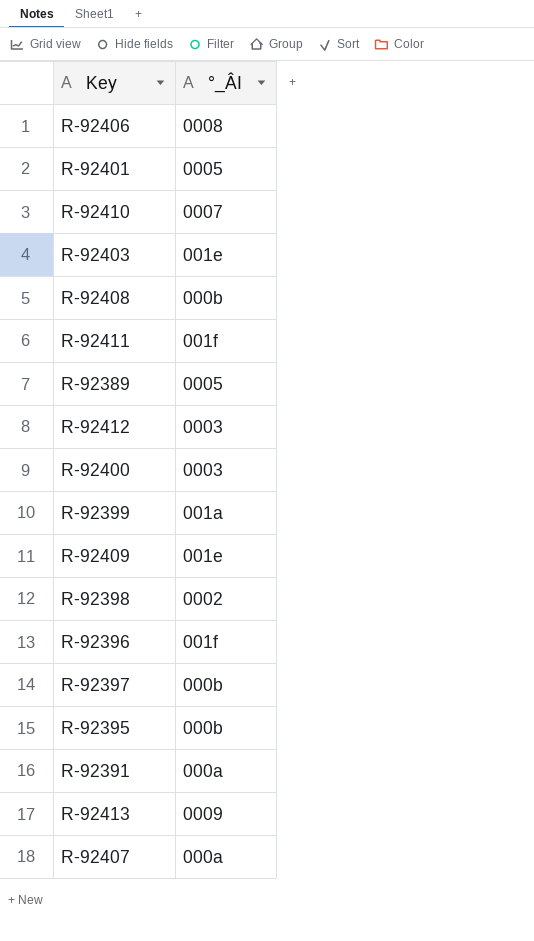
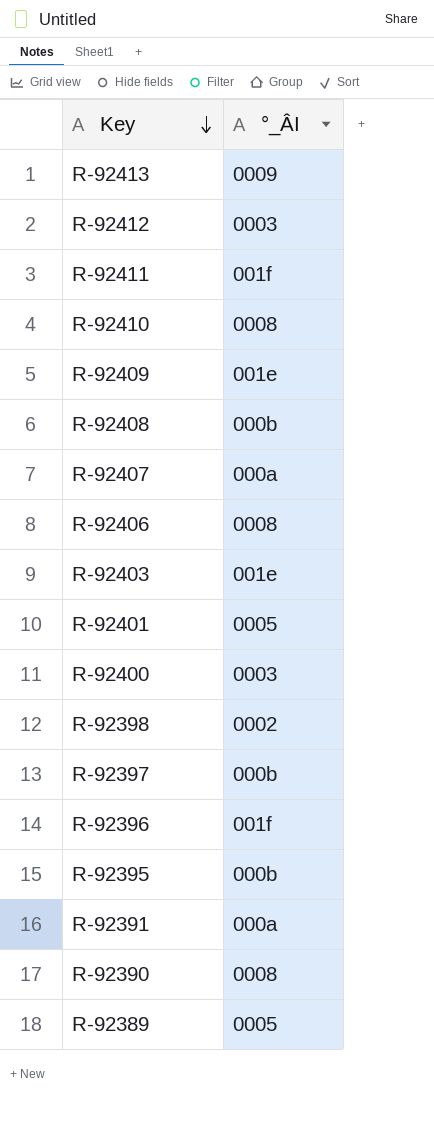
row order: none -> Key descending
row R-92399: 001a -> none
R-92410 | °_ÂI: 0007 -> 0008
row R-92390: none -> 0008

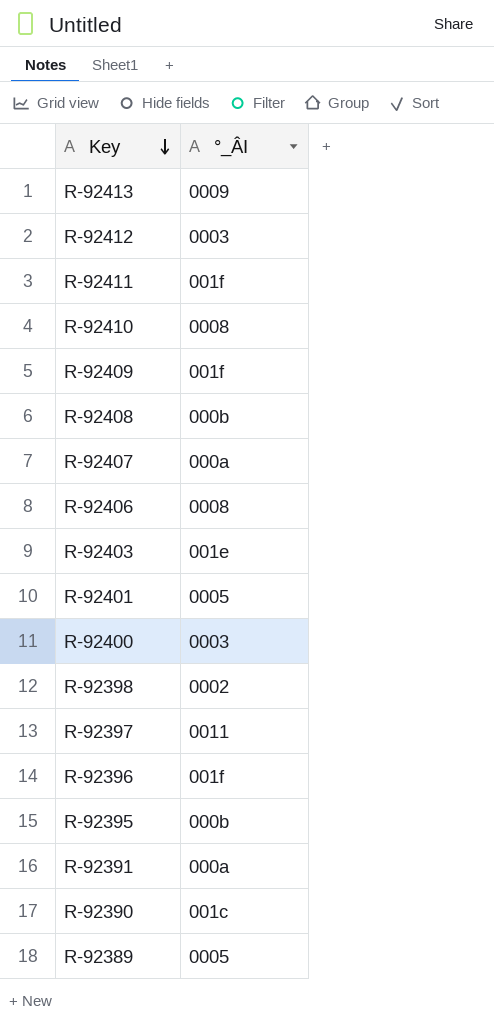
R-92409 | °_ÂI: 001e -> 001f
R-92397 | °_ÂI: 000b -> 0011
R-92390 | °_ÂI: 0008 -> 001c

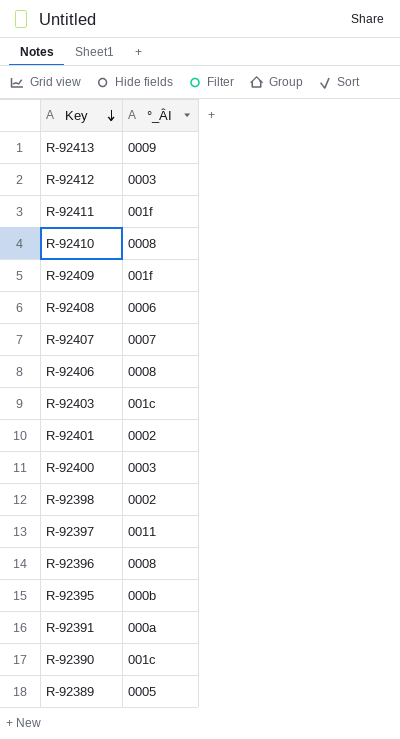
R-92408 | °_ÂI: 000b -> 0006
R-92407 | °_ÂI: 000a -> 0007
R-92403 | °_ÂI: 001e -> 001c
R-92401 | °_ÂI: 0005 -> 0002
R-92396 | °_ÂI: 001f -> 0008

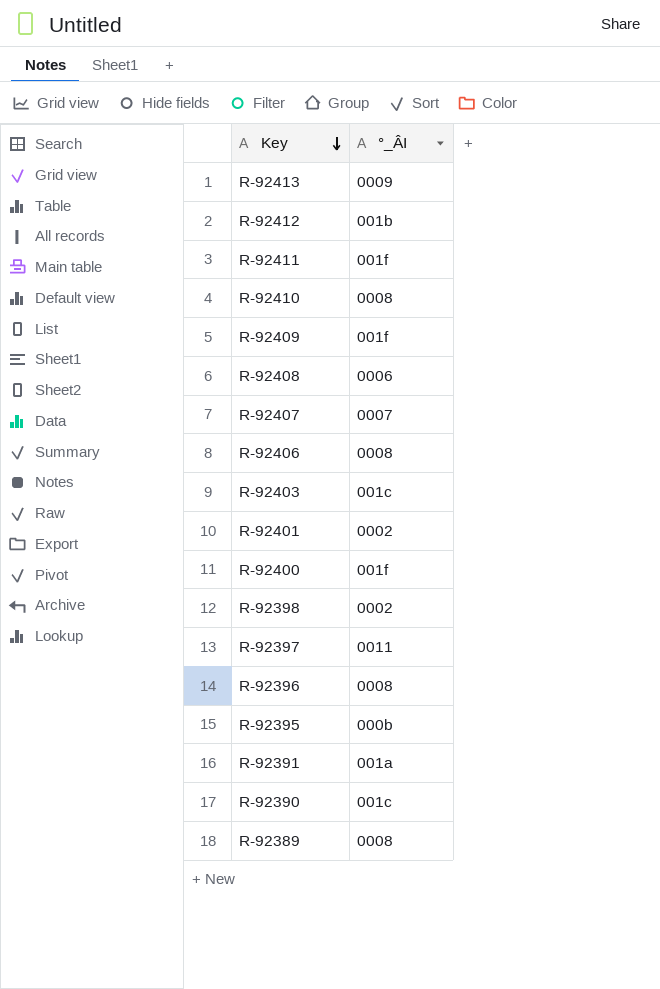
R-92412 | °_ÂI: 0003 -> 001b
R-92400 | °_ÂI: 0003 -> 001f
R-92391 | °_ÂI: 000a -> 001a
R-92389 | °_ÂI: 0005 -> 0008

